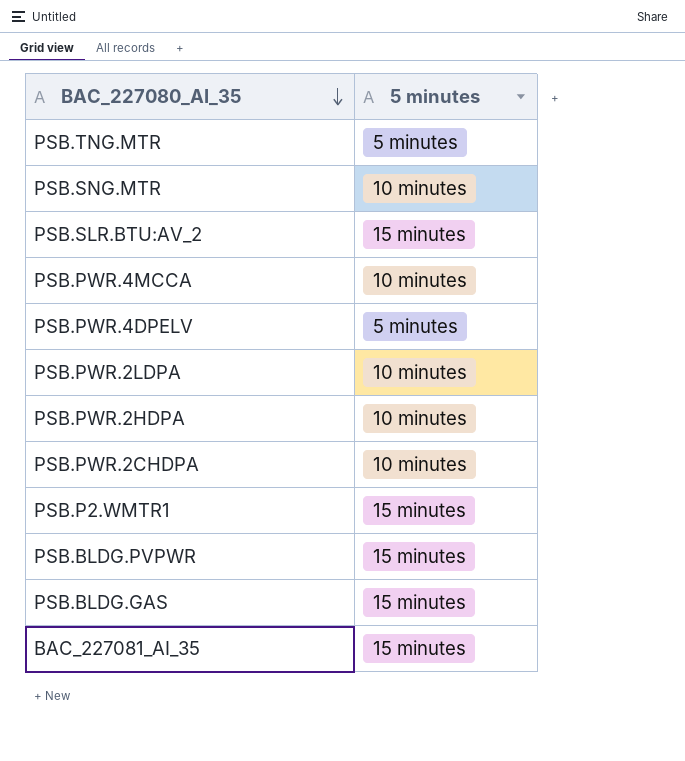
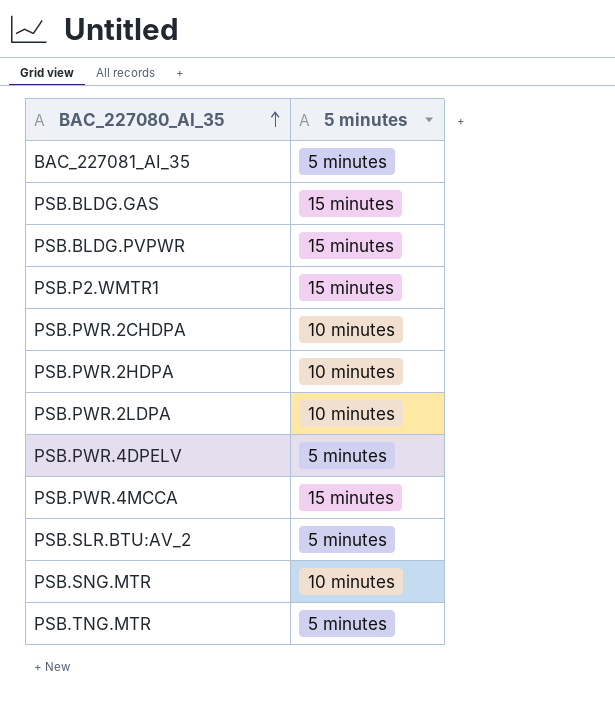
row order: BAC_227080_AI_35 descending -> BAC_227080_AI_35 ascending
BAC_227081_AI_35 | 5 minutes: 15 minutes -> 5 minutes
PSB.PWR.4MCCA | 5 minutes: 10 minutes -> 15 minutes
PSB.SLR.BTU:AV_2 | 5 minutes: 15 minutes -> 5 minutes

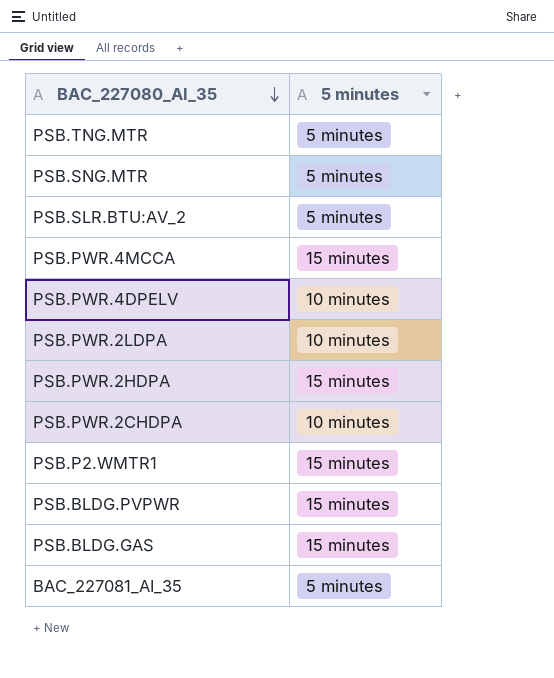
row order: BAC_227080_AI_35 ascending -> BAC_227080_AI_35 descending
PSB.SNG.MTR | 5 minutes: 10 minutes -> 5 minutes
PSB.PWR.4DPELV | 5 minutes: 5 minutes -> 10 minutes
PSB.PWR.2HDPA | 5 minutes: 10 minutes -> 15 minutes

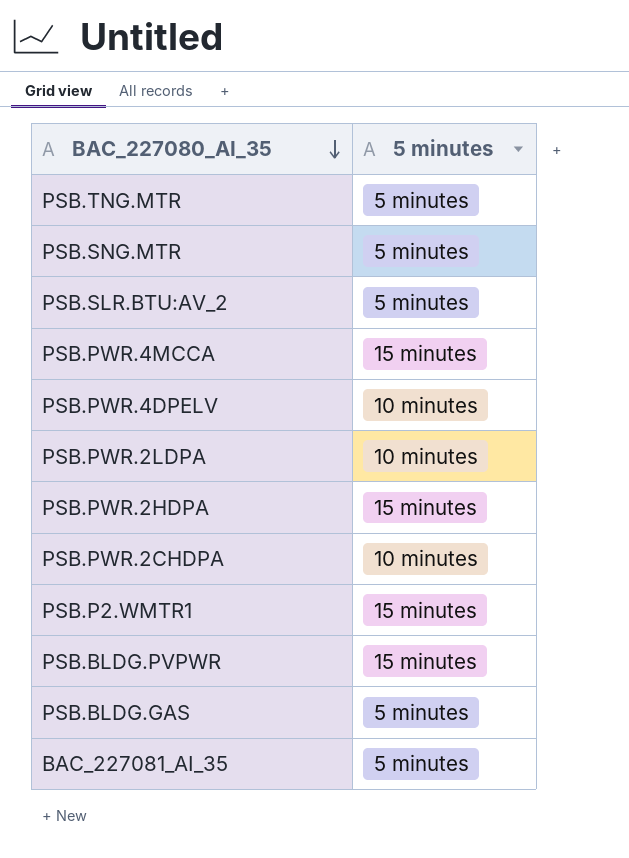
PSB.BLDG.GAS | 5 minutes: 15 minutes -> 5 minutes

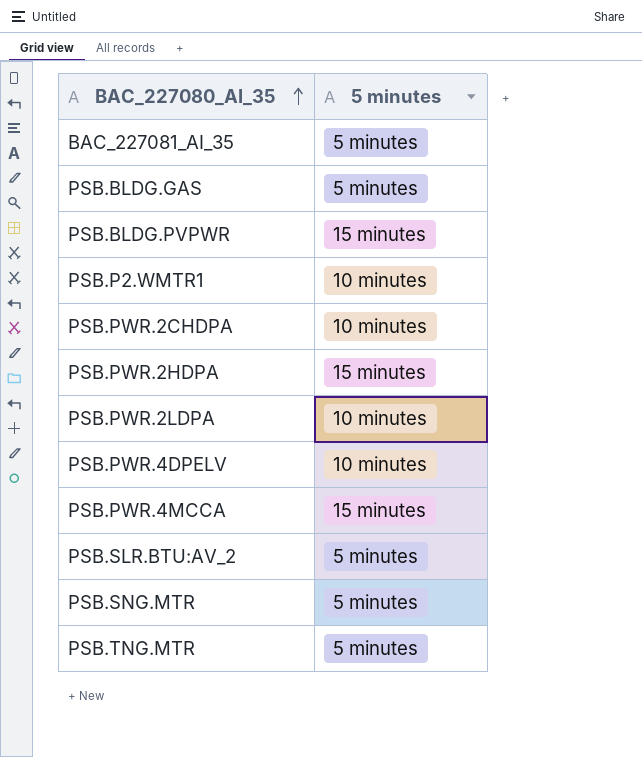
row order: BAC_227080_AI_35 descending -> BAC_227080_AI_35 ascending
PSB.P2.WMTR1 | 5 minutes: 15 minutes -> 10 minutes

